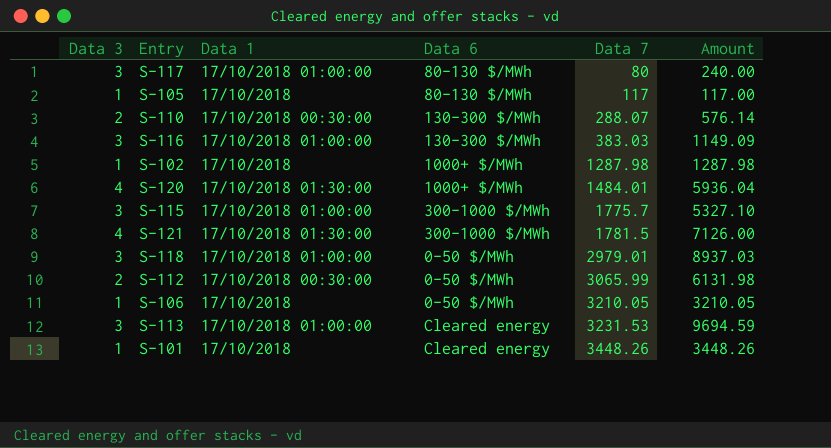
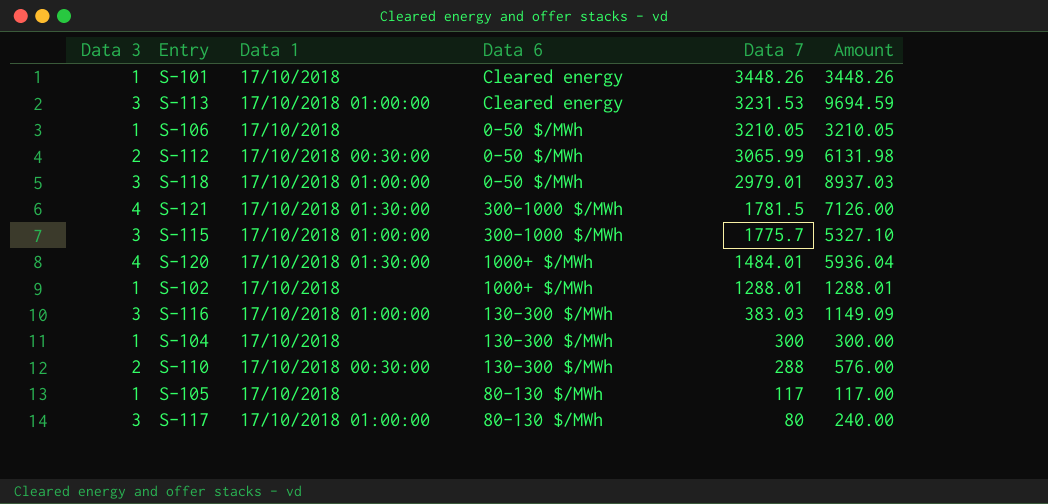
row order: Data 7 ascending -> Data 7 descending
S-102 | Data 7: 1287.98 -> 1288.01
S-102 | Amount: 1287.98 -> 1288.01
row S-104: none -> 1 | 17/10/2018 | 130-300 $/MWh | 300 | 300.00
S-110 | Data 7: 288.07 -> 288
S-110 | Amount: 576.14 -> 576.00

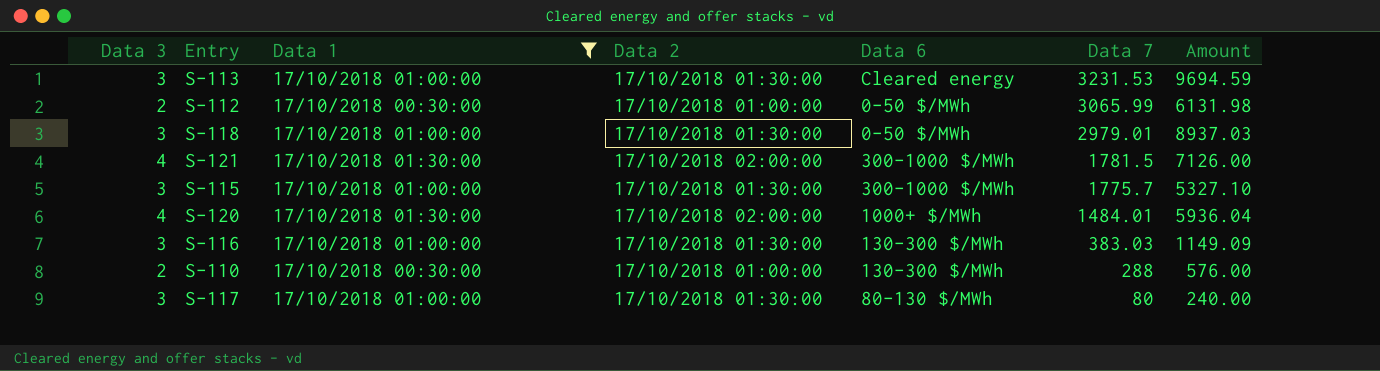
filter: none -> Data 1 != 17/10/2018
column Data 2 | position: none -> 4

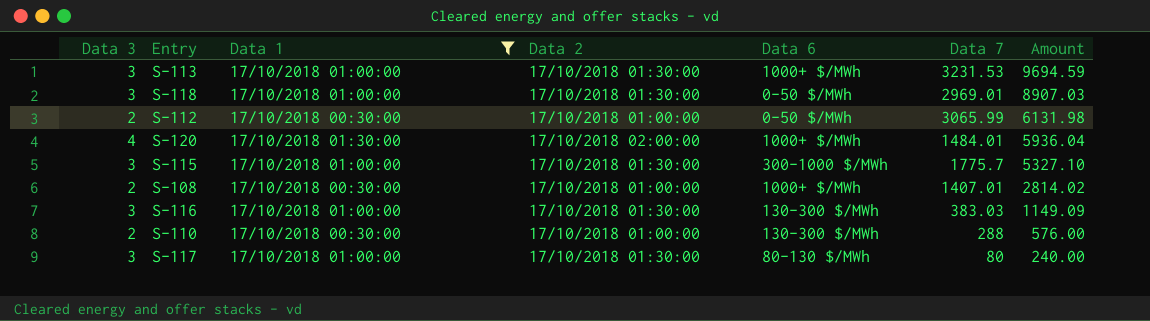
row order: Data 7 descending -> Amount descending
row S-121: 4 | 17/10/2018 01:30:00 | 17/10/2018 02:00:00 | 300-1000 $/MWh | 1781.5 | 7126.00 -> none
S-113 | Data 6: Cleared energy -> 1000+ $/MWh
S-118 | Data 7: 2979.01 -> 2969.01
S-118 | Amount: 8937.03 -> 8907.03
row S-108: none -> 2 | 17/10/2018 00:30:00 | 17/10/2018 01:00:00 | 1000+ $/MWh | 1407.01 | 2814.02

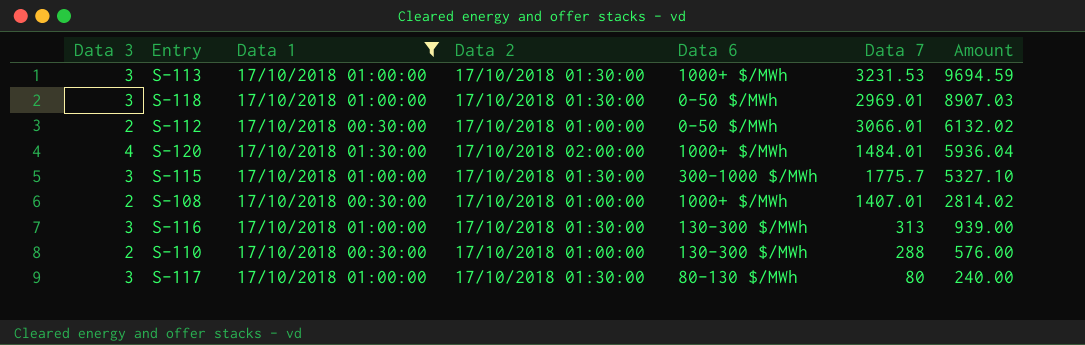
S-112 | Data 7: 3065.99 -> 3066.01
S-112 | Amount: 6131.98 -> 6132.02
S-116 | Data 7: 383.03 -> 313
S-116 | Amount: 1149.09 -> 939.00

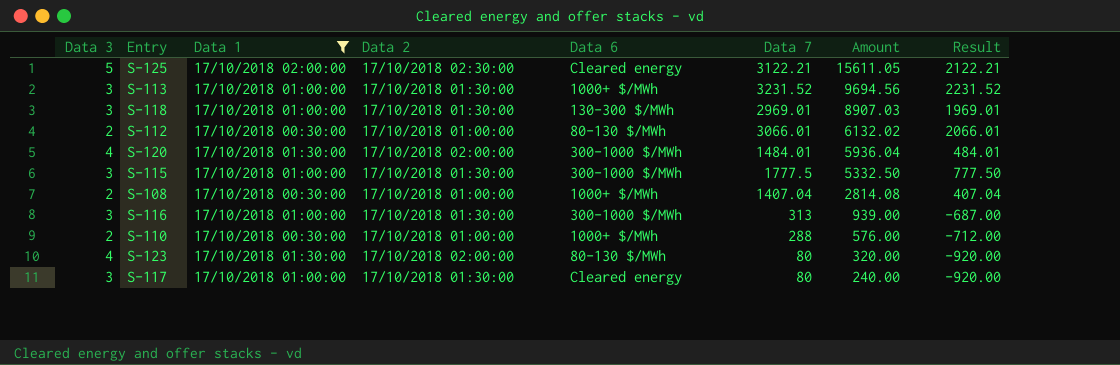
column Result | formula: none -> [Data 7] - 1000
row S-125: none -> 5 | 17/10/2018 02:00:00 | 17/10/2018 02:30:00 | Cleared energy | 3122.21 | 15611.05 | 2122.21
S-113 | Data 7: 3231.53 -> 3231.52
S-113 | Amount: 9694.59 -> 9694.56
S-118 | Data 6: 0-50 $/MWh -> 130-300 $/MWh
S-112 | Data 6: 0-50 $/MWh -> 80-130 $/MWh
S-120 | Data 6: 1000+ $/MWh -> 300-1000 $/MWh
S-115 | Data 7: 1775.7 -> 1777.5
S-115 | Amount: 5327.10 -> 5332.50
S-108 | Data 7: 1407.01 -> 1407.04
S-108 | Amount: 2814.02 -> 2814.08
S-116 | Data 6: 130-300 $/MWh -> 300-1000 $/MWh
S-110 | Data 6: 130-300 $/MWh -> 1000+ $/MWh
row S-123: none -> 4 | 17/10/2018 01:30:00 | 17/10/2018 02:00:00 | 80-130 $/MWh | 80 | 320.00 | -920.00
S-117 | Data 6: 80-130 $/MWh -> Cleared energy

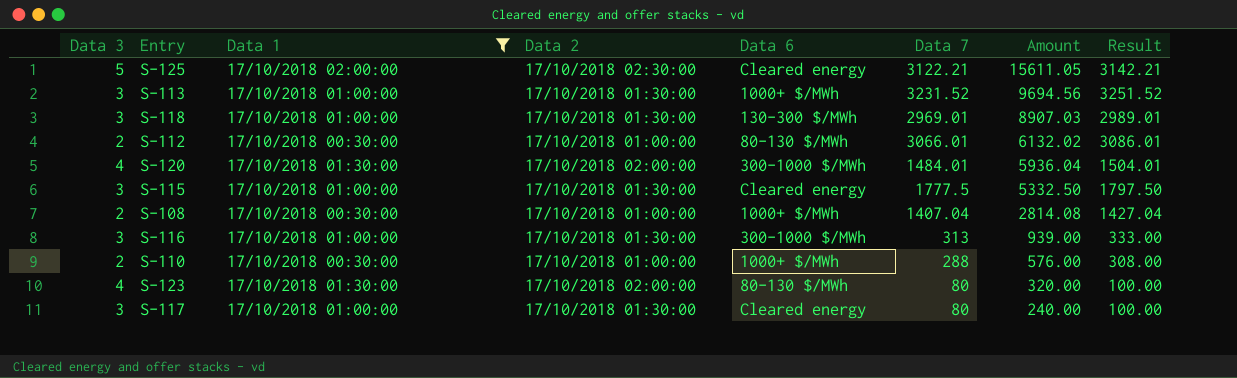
column Result | formula: [Data 7] - 1000 -> [Data 7] + 20
S-115 | Data 6: 300-1000 $/MWh -> Cleared energy

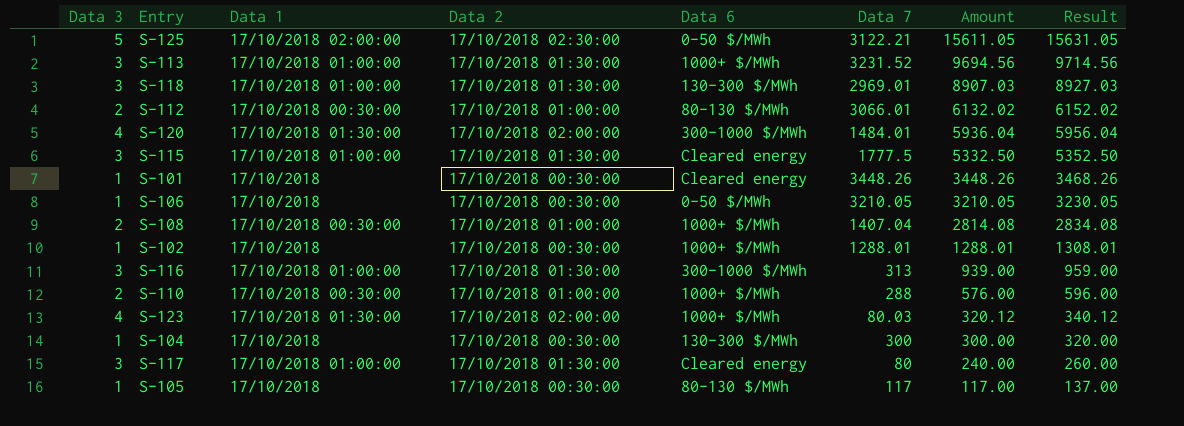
filter: Data 1 != 17/10/2018 -> none
column Result | formula: [Data 7] + 20 -> [Amount] + 20
S-125 | Data 6: Cleared energy -> 0-50 $/MWh
S-123 | Data 6: 80-130 $/MWh -> 1000+ $/MWh
S-123 | Data 7: 80 -> 80.03
S-123 | Amount: 320.00 -> 320.12

